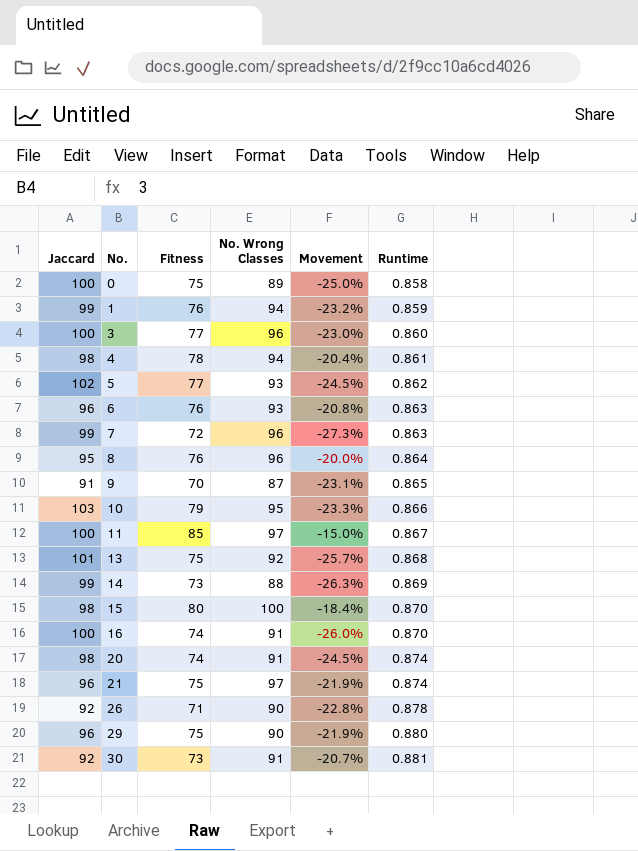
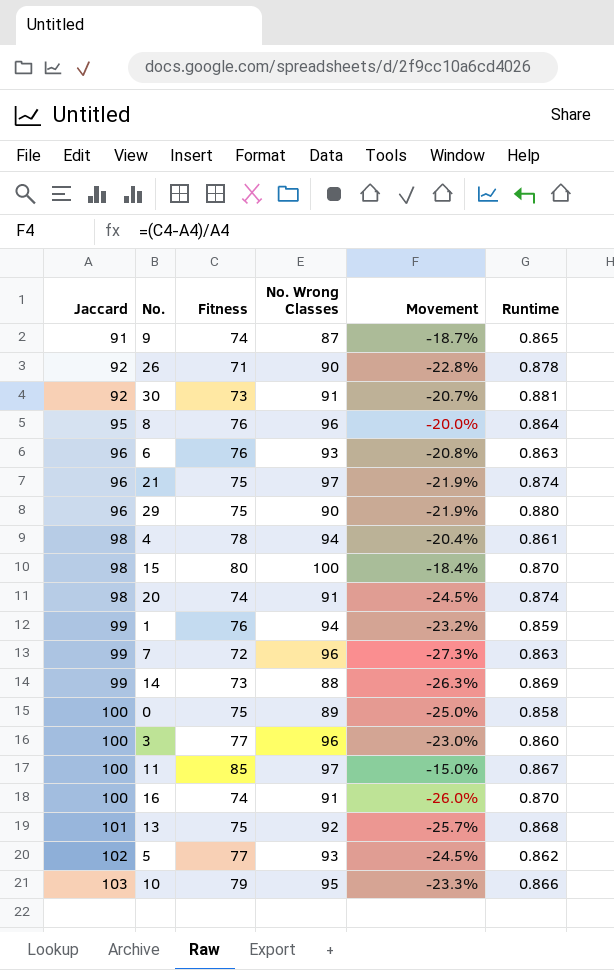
row order: No. ascending -> Jaccard ascending
9 | Fitness: 70 -> 74
9 | Movement: -23.1% -> -18.7%

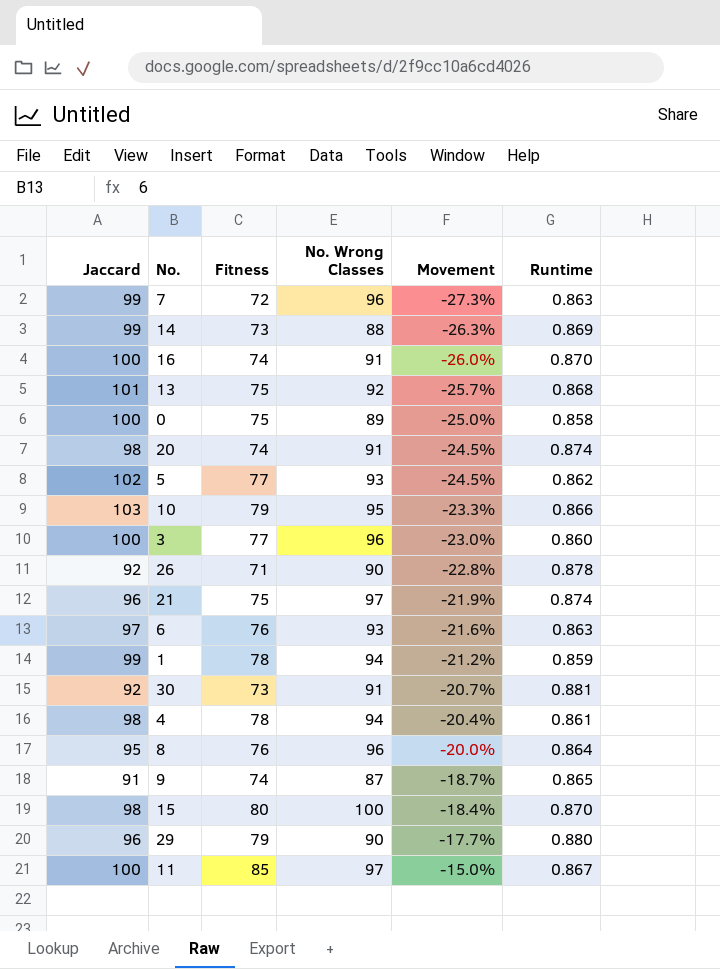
row order: Jaccard ascending -> Movement ascending
6 | Jaccard: 96 -> 97
6 | Movement: -20.8% -> -21.6%
1 | Fitness: 76 -> 78
1 | Movement: -23.2% -> -21.2%
29 | Fitness: 75 -> 79
29 | Movement: -21.9% -> -17.7%

